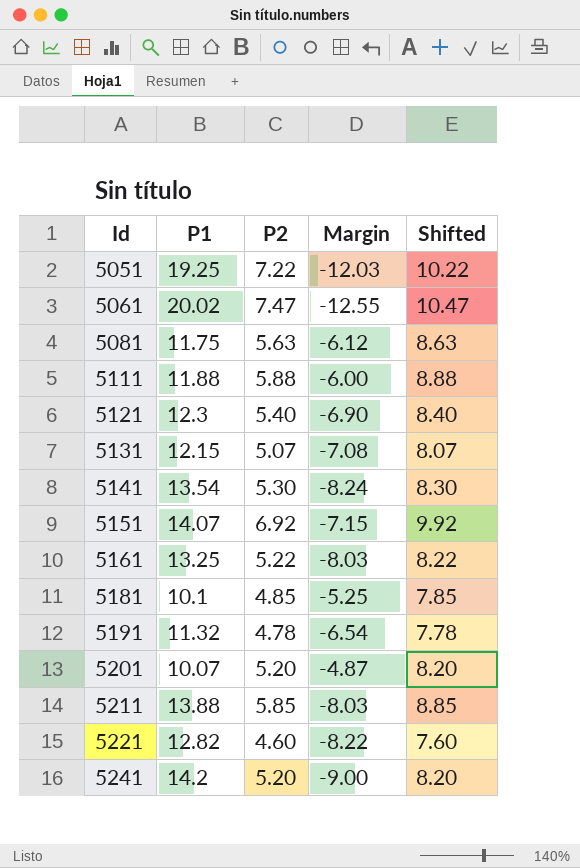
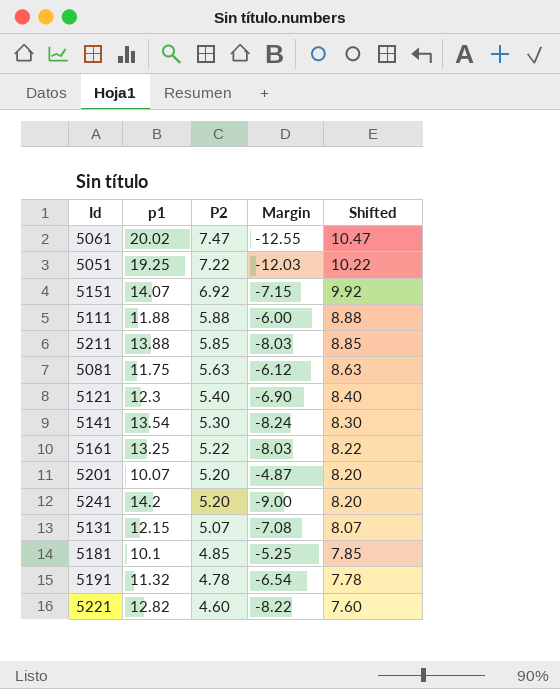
row order: Id ascending -> P2 descending
column name: P1 -> p1

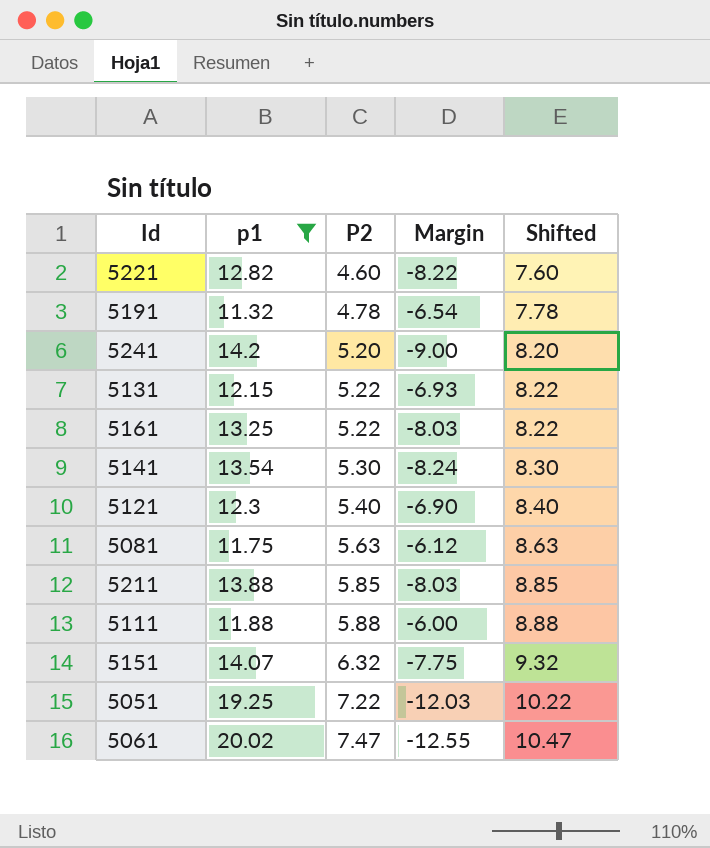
filter: none -> p1 >= 11.32
row order: P2 descending -> P2 ascending
5131 | P2: 5.07 -> 5.22
5131 | Margin: -7.08 -> -6.93
5131 | Shifted: 8.07 -> 8.22
5151 | P2: 6.92 -> 6.32
5151 | Margin: -7.15 -> -7.75
5151 | Shifted: 9.92 -> 9.32

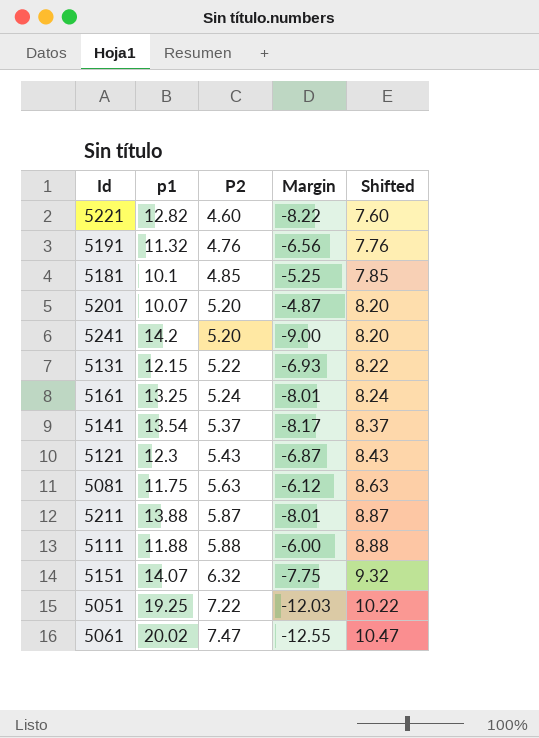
filter: p1 >= 11.32 -> none
5191 | P2: 4.78 -> 4.76
5191 | Margin: -6.54 -> -6.56
5191 | Shifted: 7.78 -> 7.76
5161 | P2: 5.22 -> 5.24
5161 | Margin: -8.03 -> -8.01
5161 | Shifted: 8.22 -> 8.24
5141 | P2: 5.30 -> 5.37
5141 | Margin: -8.24 -> -8.17
5141 | Shifted: 8.30 -> 8.37
5121 | P2: 5.40 -> 5.43
5121 | Margin: -6.90 -> -6.87
5121 | Shifted: 8.40 -> 8.43
5211 | P2: 5.85 -> 5.87
5211 | Margin: -8.03 -> -8.01
5211 | Shifted: 8.85 -> 8.87

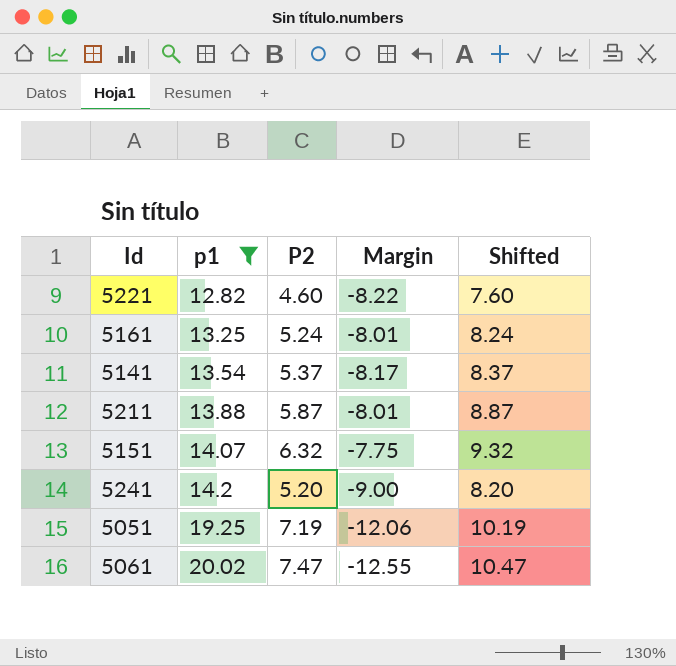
filter: none -> p1 >= 12.82
row order: P2 ascending -> p1 ascending
5051 | P2: 7.22 -> 7.19
5051 | Margin: -12.03 -> -12.06
5051 | Shifted: 10.22 -> 10.19

